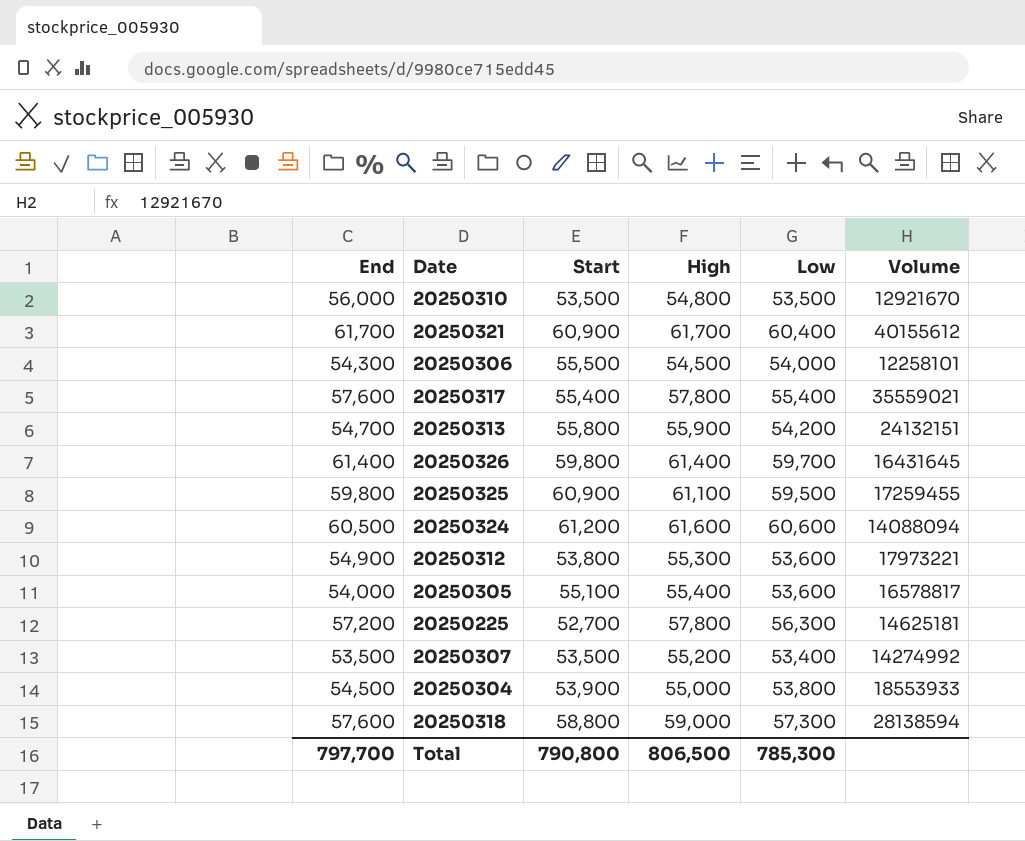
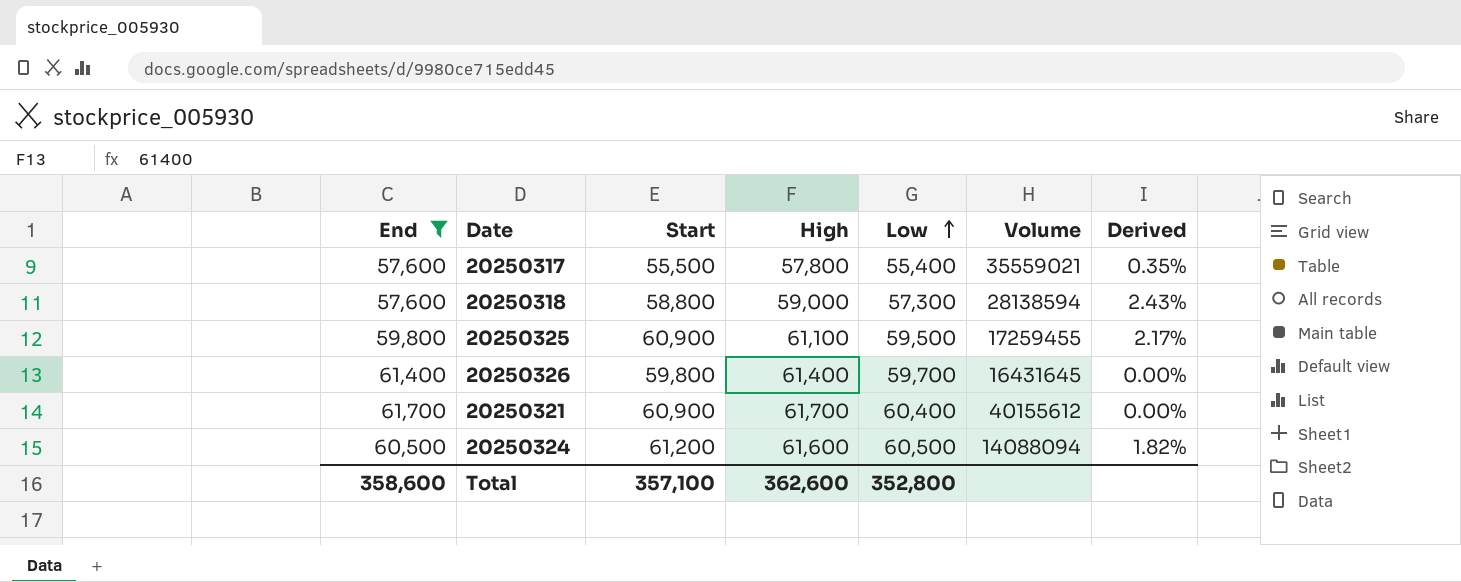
filter: none -> End >= 57,600
row order: none -> Low ascending
column Derived | formula: none -> ([High] - [End]) / [End]
20250317 | Start: 55,400 -> 55,500
20250324 | Low: 60,600 -> 60,500
Total | End: 797,700 -> 358,600
Total | Start: 790,800 -> 357,100
Total | High: 806,500 -> 362,600
Total | Low: 785,300 -> 352,800

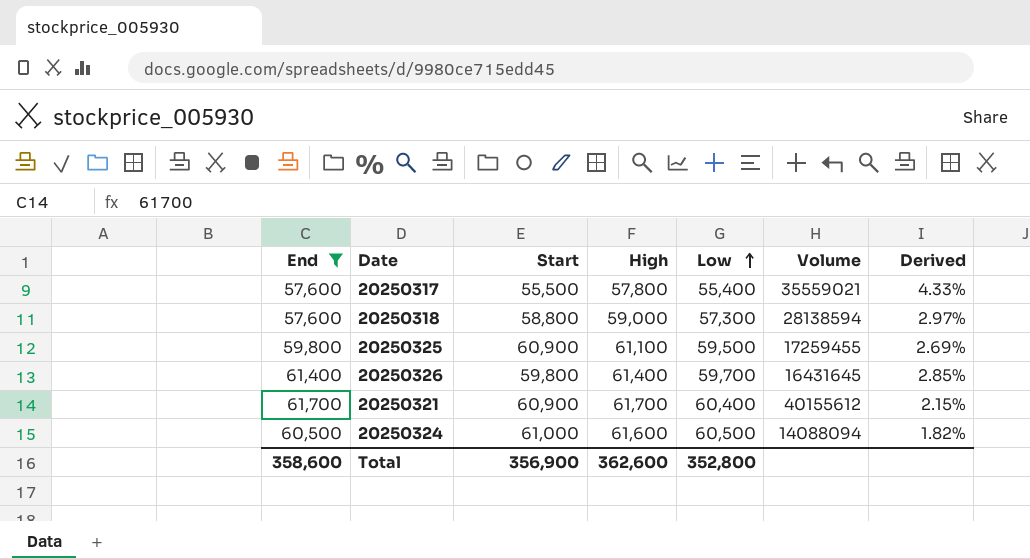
column Derived | formula: ([High] - [End]) / [End] -> ([High] - [Low]) / [Low]
20250324 | Start: 61,200 -> 61,000
Total | Start: 357,100 -> 356,900

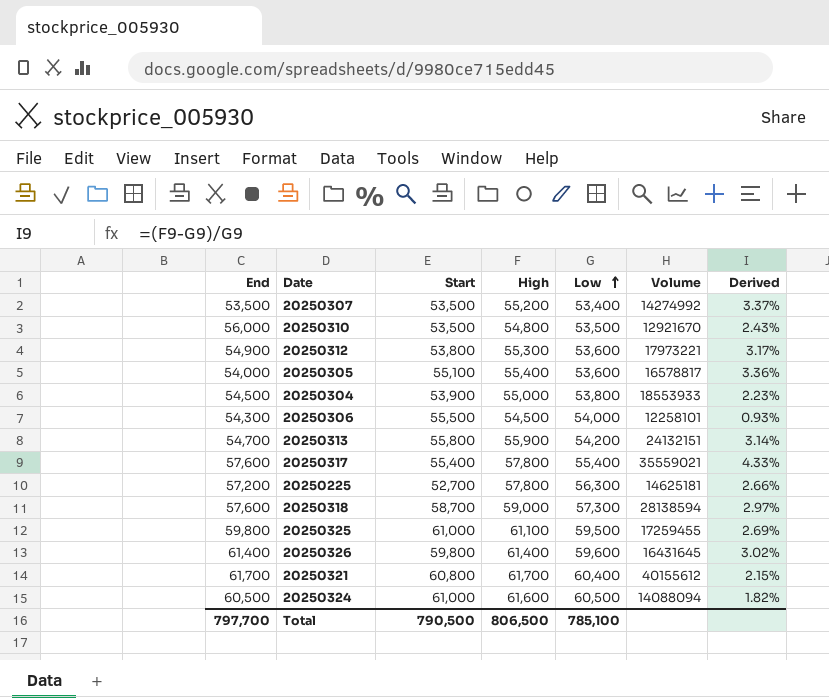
filter: End >= 57,600 -> none
20250317 | Start: 55,500 -> 55,400
20250318 | Start: 58,800 -> 58,700
20250325 | Start: 60,900 -> 61,000
20250326 | Low: 59,700 -> 59,600
20250326 | Derived: 2.85% -> 3.02%
20250321 | Start: 60,900 -> 60,800
Total | End: 358,600 -> 797,700
Total | Start: 356,900 -> 790,500
Total | High: 362,600 -> 806,500
Total | Low: 352,800 -> 785,100

